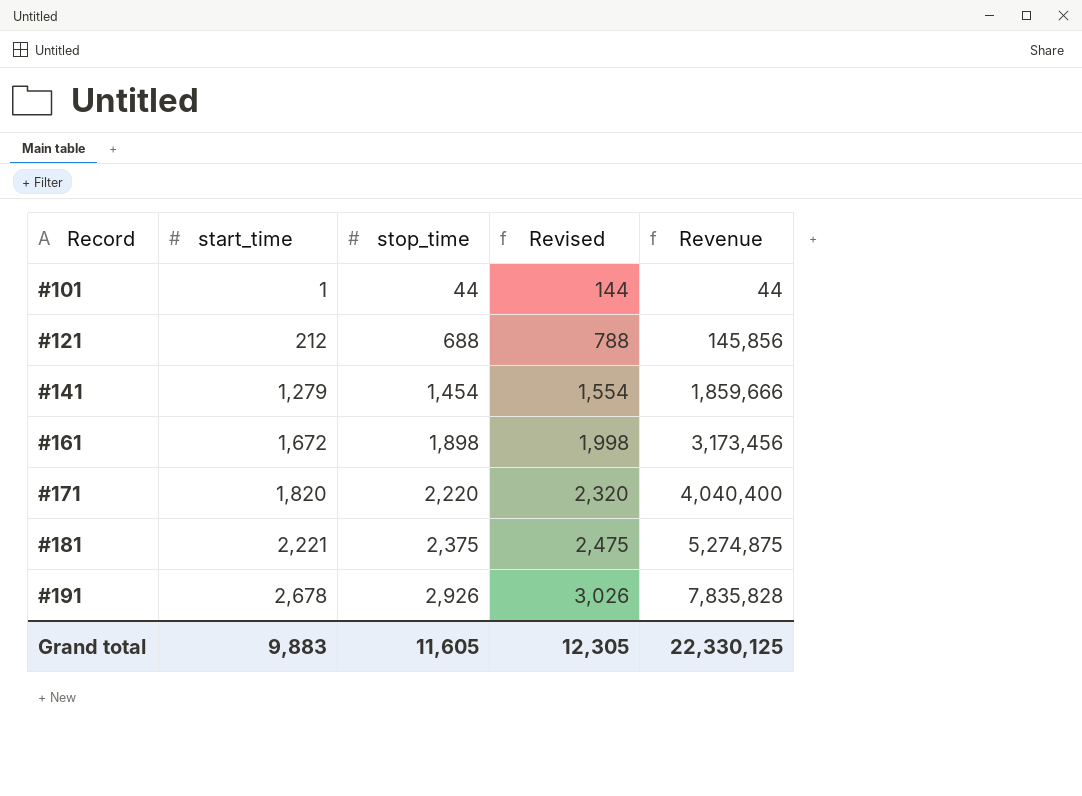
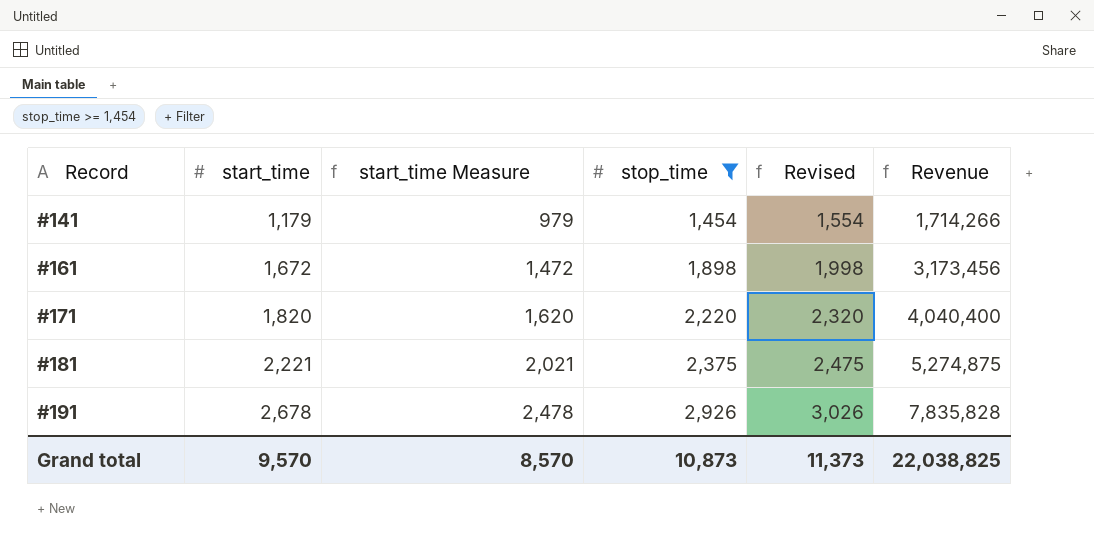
filter: none -> stop_time >= 1,454
column start_time Measure | formula: none -> [start_time] - 200
#141 | start_time: 1,279 -> 1,179
#141 | Revenue: 1,859,666 -> 1,714,266
Grand total | start_time: 9,883 -> 9,570
Grand total | stop_time: 11,605 -> 10,873
Grand total | Revised: 12,305 -> 11,373
Grand total | Revenue: 22,330,125 -> 22,038,825

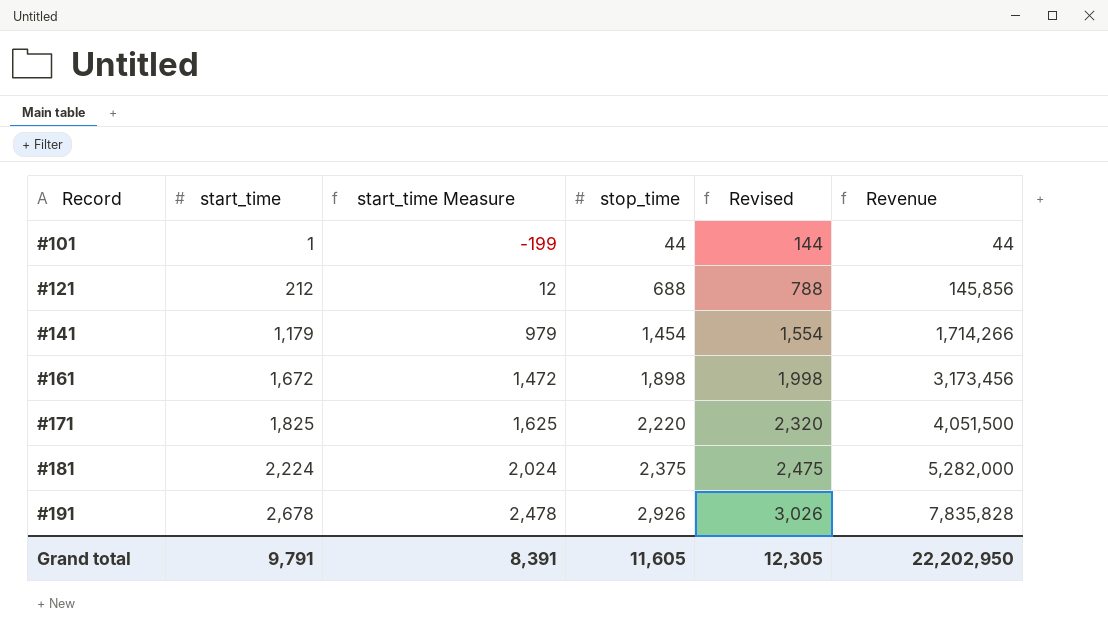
filter: stop_time >= 1,454 -> none
#171 | start_time: 1,820 -> 1,825
#171 | start_time Measure: 1,620 -> 1,625
#171 | Revenue: 4,040,400 -> 4,051,500
#181 | start_time: 2,221 -> 2,224
#181 | start_time Measure: 2,021 -> 2,024
#181 | Revenue: 5,274,875 -> 5,282,000
Grand total | start_time: 9,570 -> 9,791
Grand total | start_time Measure: 8,570 -> 8,391
Grand total | stop_time: 10,873 -> 11,605
Grand total | Revised: 11,373 -> 12,305
Grand total | Revenue: 22,038,825 -> 22,202,950

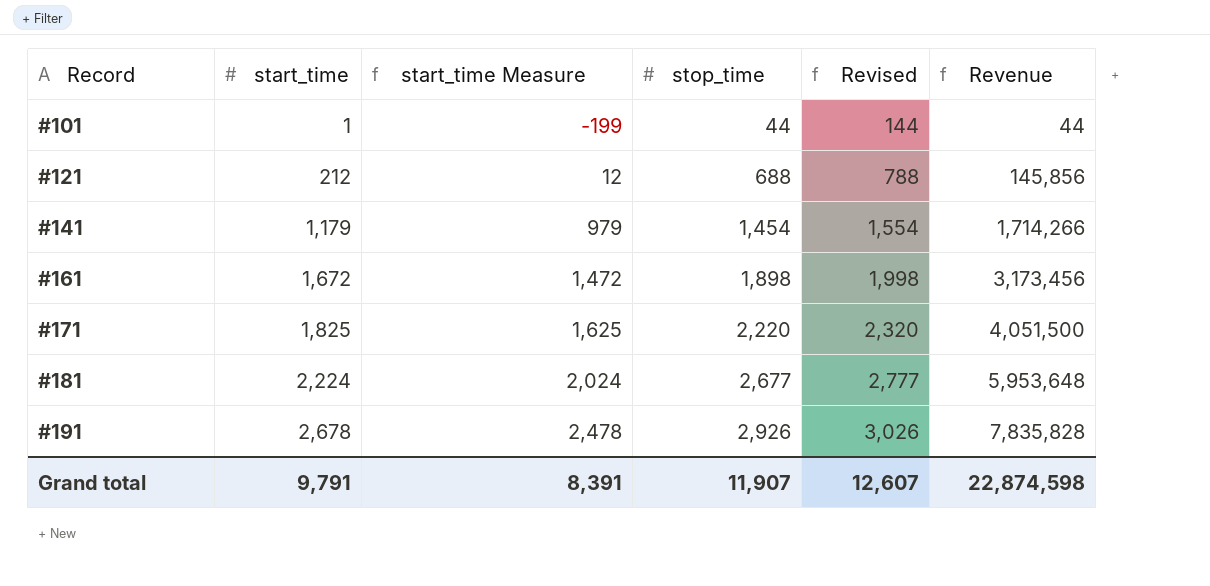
#181 | stop_time: 2,375 -> 2,677
#181 | Revised: 2,475 -> 2,777
#181 | Revenue: 5,282,000 -> 5,953,648
Grand total | stop_time: 11,605 -> 11,907
Grand total | Revised: 12,305 -> 12,607
Grand total | Revenue: 22,202,950 -> 22,874,598

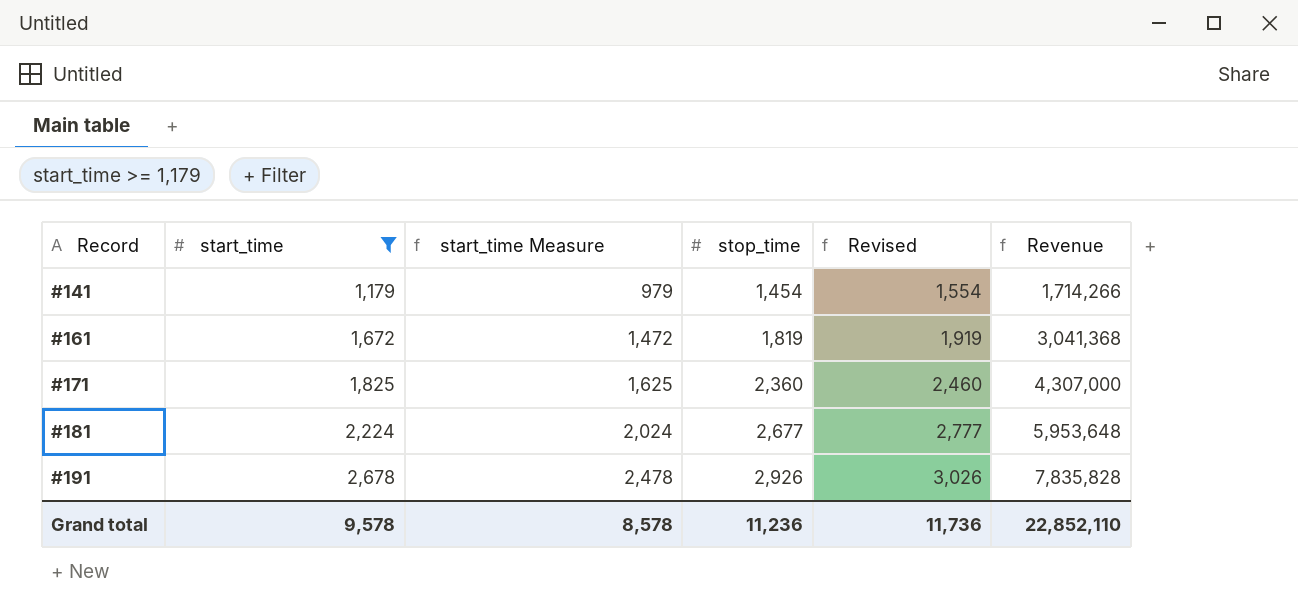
filter: none -> start_time >= 1,179
#161 | stop_time: 1,898 -> 1,819
#161 | Revised: 1,998 -> 1,919
#161 | Revenue: 3,173,456 -> 3,041,368
#171 | stop_time: 2,220 -> 2,360
#171 | Revised: 2,320 -> 2,460
#171 | Revenue: 4,051,500 -> 4,307,000
Grand total | start_time: 9,791 -> 9,578
Grand total | start_time Measure: 8,391 -> 8,578
Grand total | stop_time: 11,907 -> 11,236
Grand total | Revised: 12,607 -> 11,736
Grand total | Revenue: 22,874,598 -> 22,852,110

